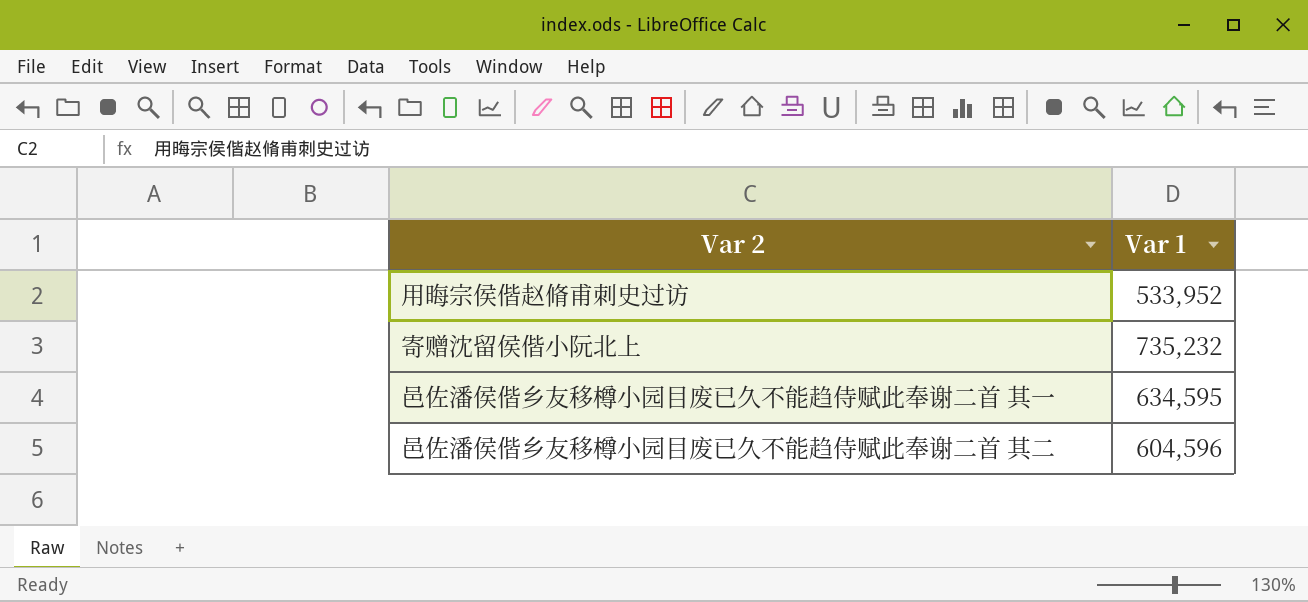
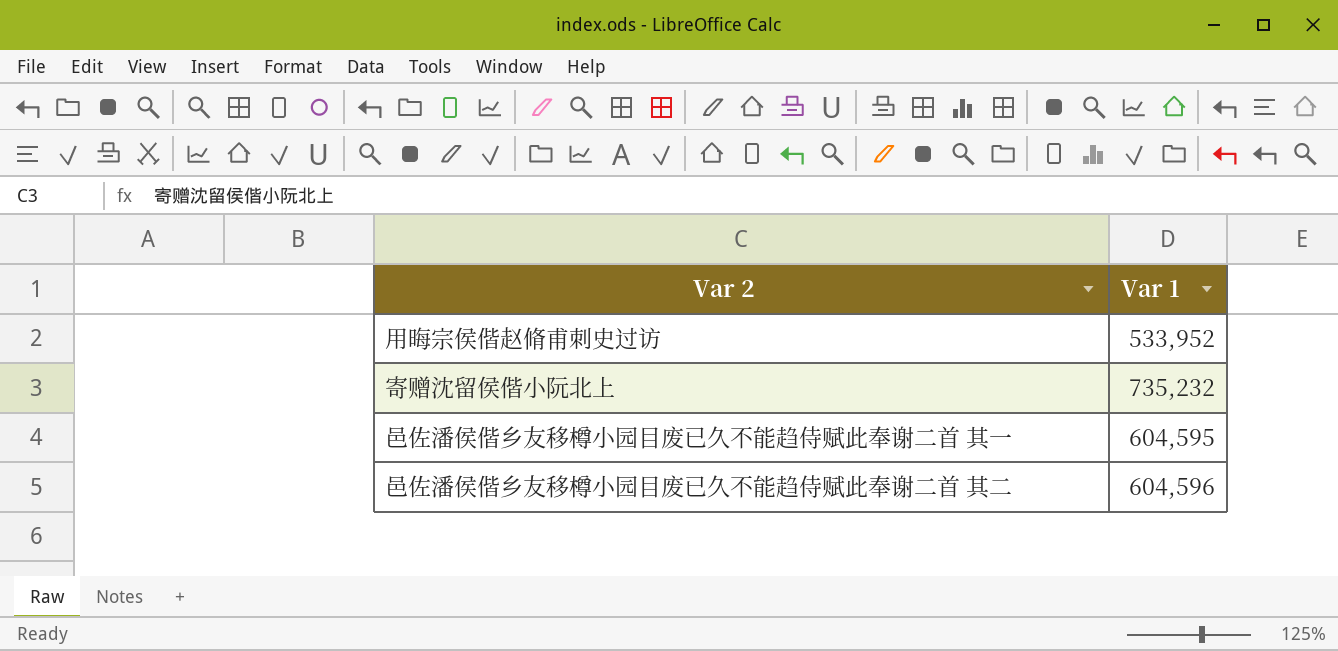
邑佐潘侯偕乡友移樽小园目废已久不能趋侍赋此奉谢二首 其一 | Var 1: 634,595 -> 604,595

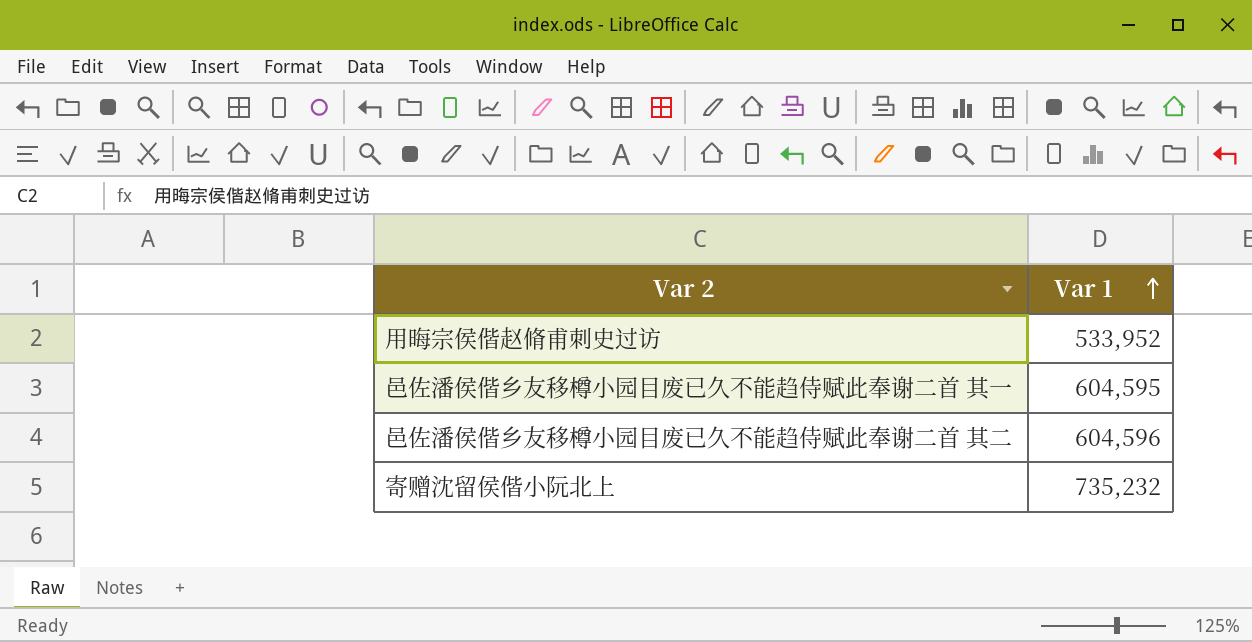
row order: none -> Var 1 ascending

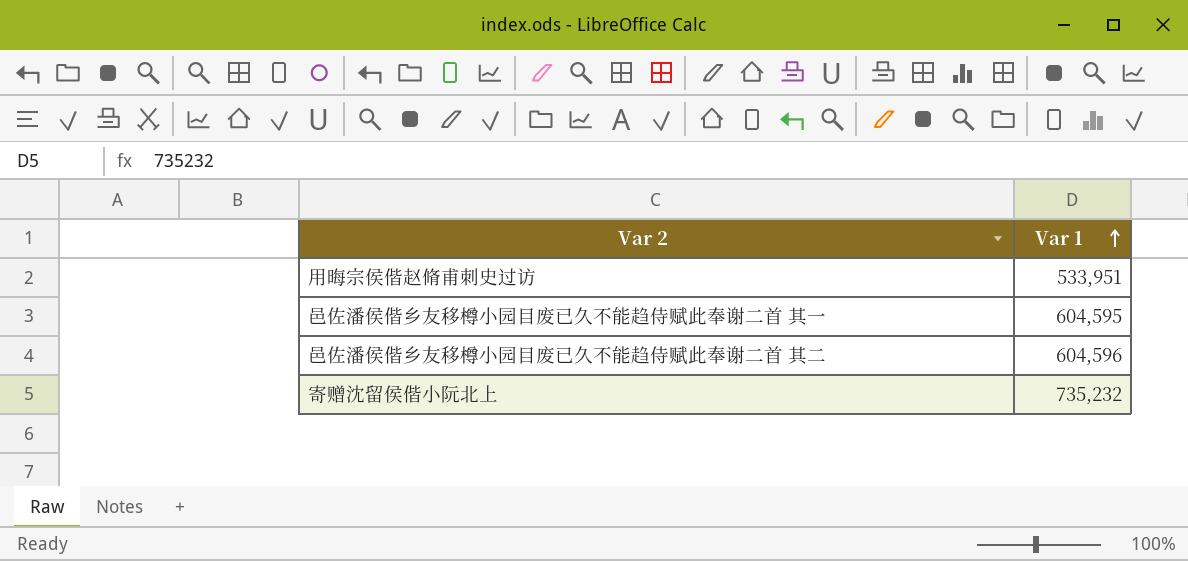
用晦宗侯偕赵脩甫刺史过访 | Var 1: 533,952 -> 533,951

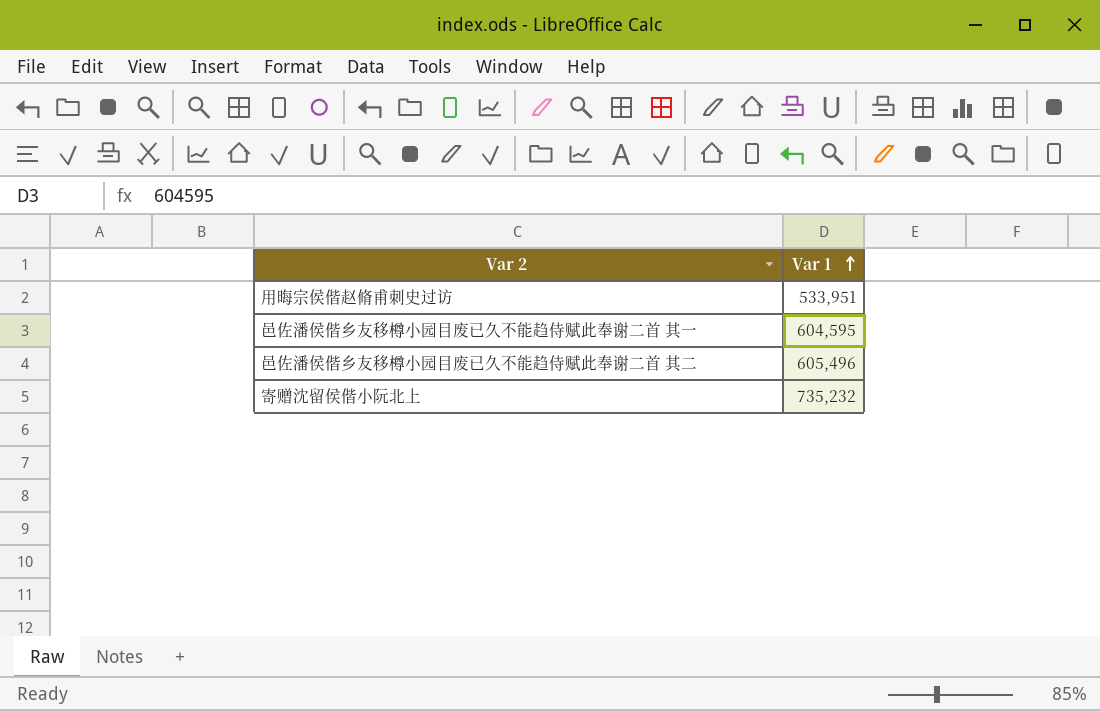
邑佐潘侯偕乡友移樽小园目废已久不能趋侍赋此奉谢二首 其二 | Var 1: 604,596 -> 605,496

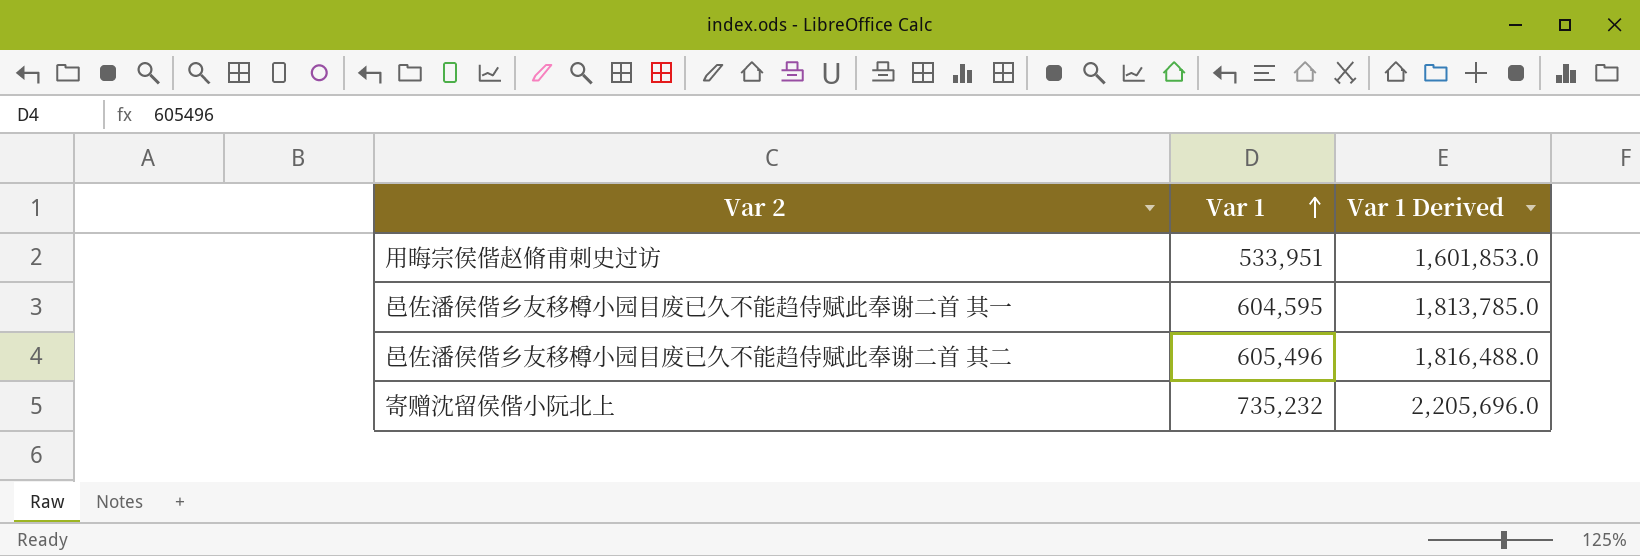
column Var 1 Derived | formula: none -> [Var 1] * 3

